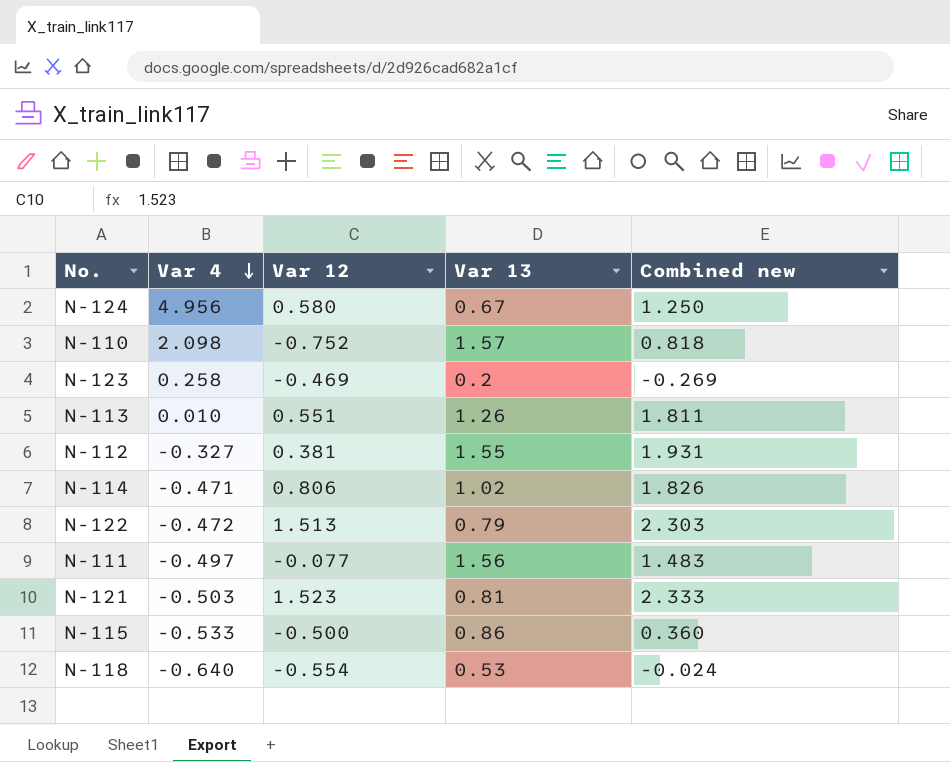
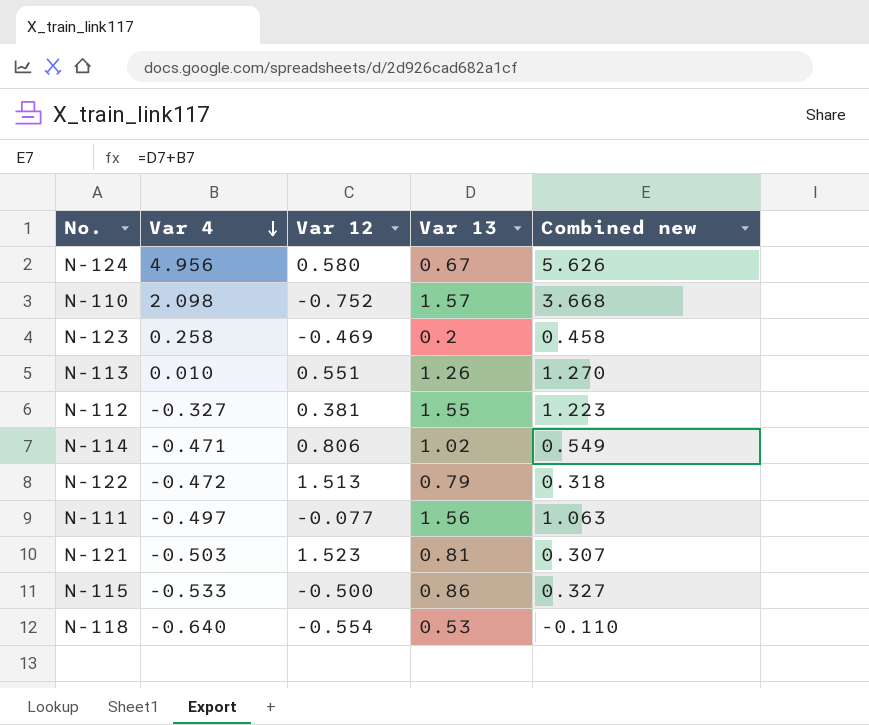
column Combined new | formula: [Var 12] + [Var 13] -> [Var 4] + [Var 13]

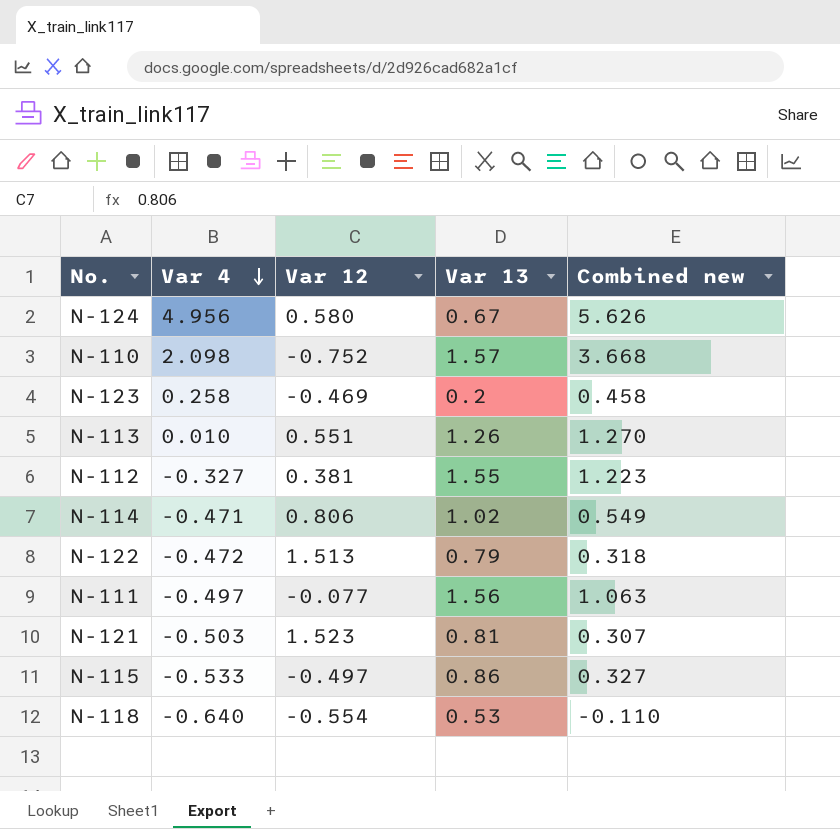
N-115 | Var 12: -0.500 -> -0.497

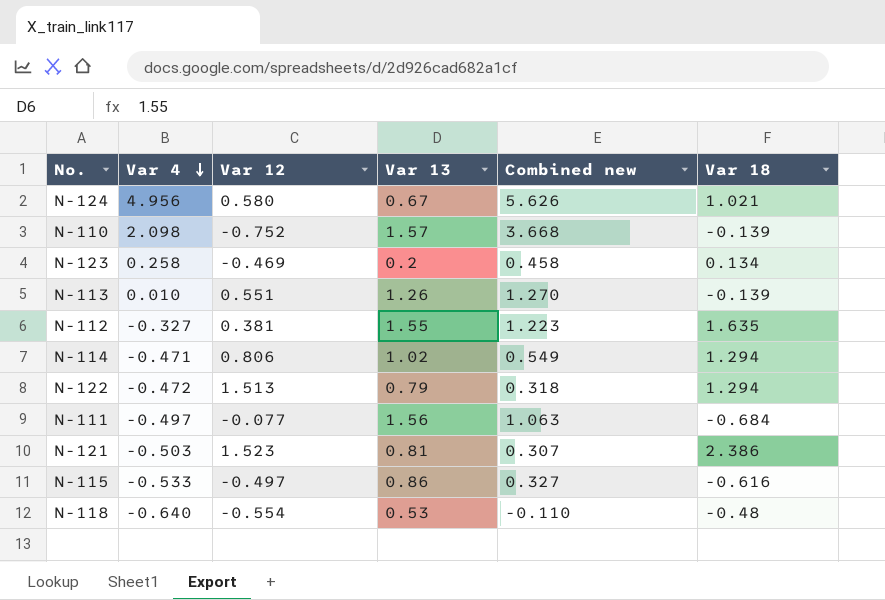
column Var 18 | position: none -> 6

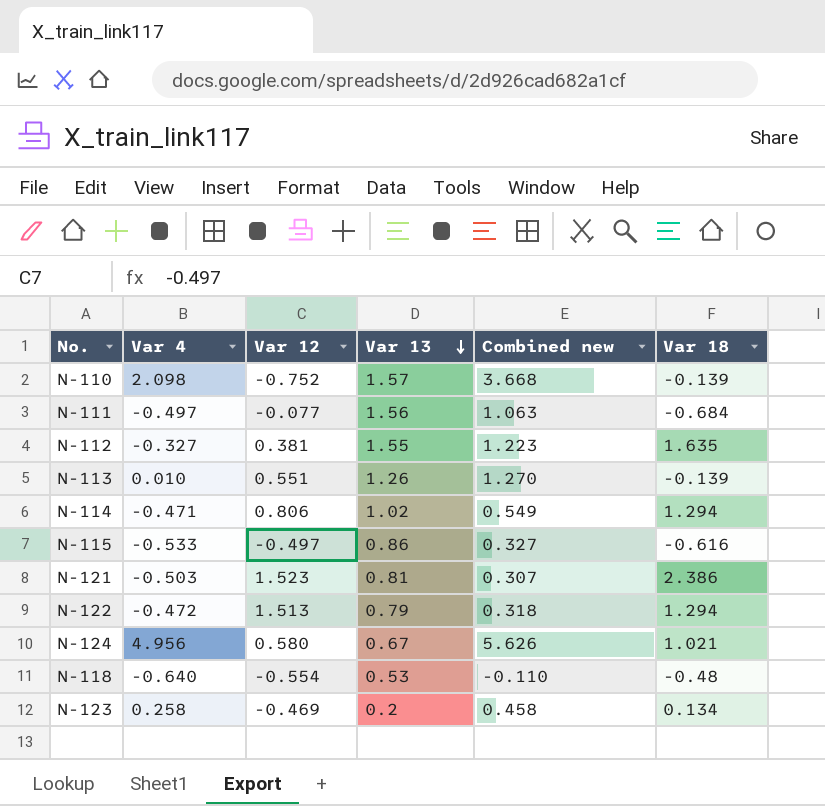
row order: Var 4 descending -> Var 13 descending

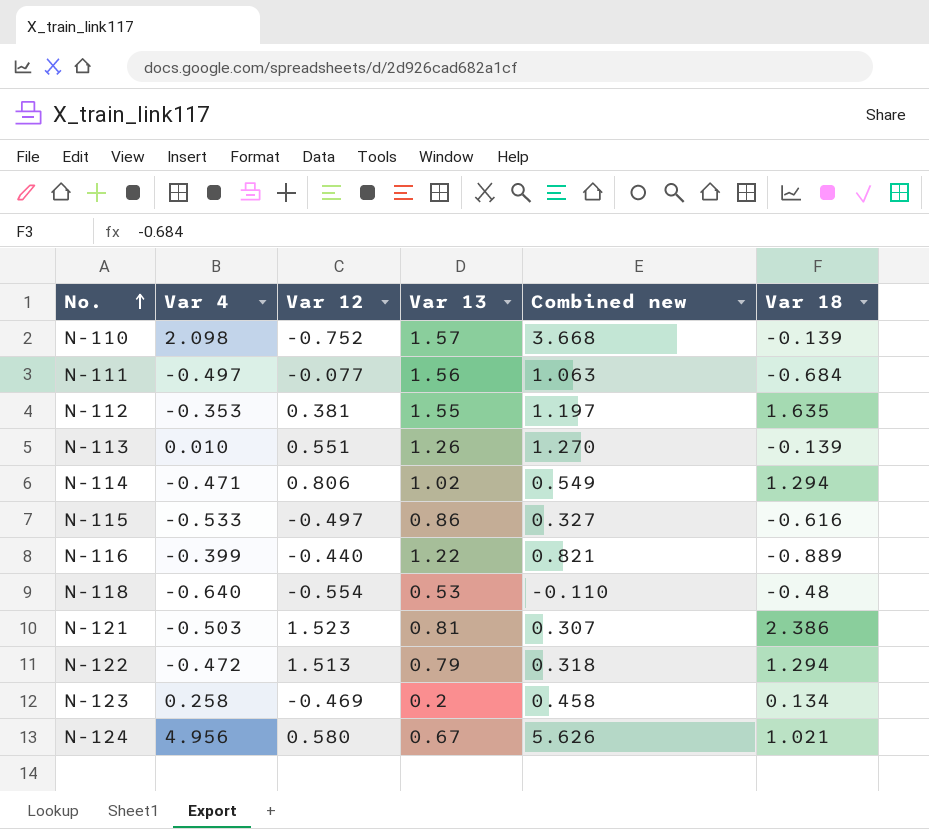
row order: Var 13 descending -> No. ascending
N-112 | Var 4: -0.327 -> -0.353
N-112 | Combined new: 1.223 -> 1.197
row N-116: none -> -0.399 | -0.440 | 1.22 | 0.821 | -0.889

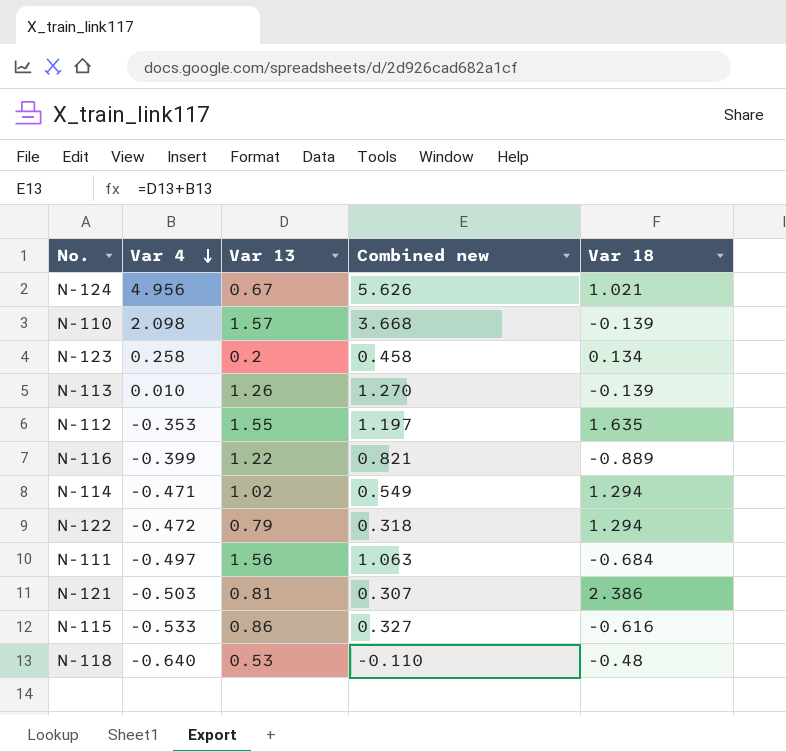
row order: No. ascending -> Var 4 descending
column Var 12 | position: 3 -> none

